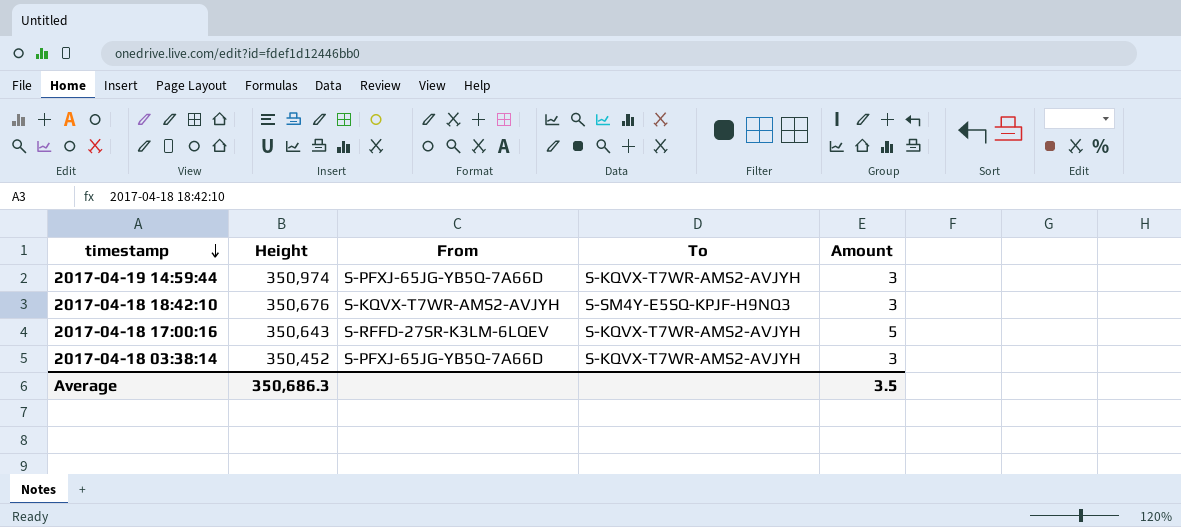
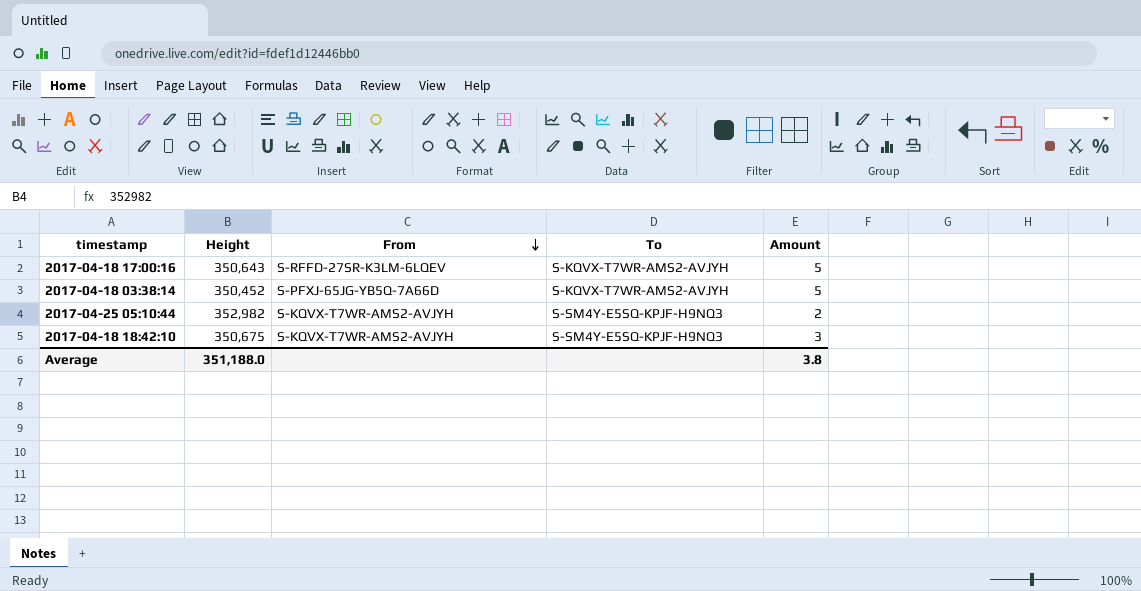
row order: timestamp descending -> From descending
row 2017-04-19 14:59:44: 350,974 | S-PFXJ-65JG-YB5Q-7A66D | S-KQVX-T7WR-AMS2-AVJYH | 3 -> none
2017-04-18 03:38:14 | Amount: 3 -> 5
row 2017-04-25 05:10:44: none -> 352,982 | S-KQVX-T7WR-AMS2-AVJYH | S-SM4Y-E5SQ-KPJF-H9NQ3 | 2
2017-04-18 18:42:10 | Height: 350,676 -> 350,675
Average | Height: 350,686.3 -> 351,188.0
Average | Amount: 3.5 -> 3.8

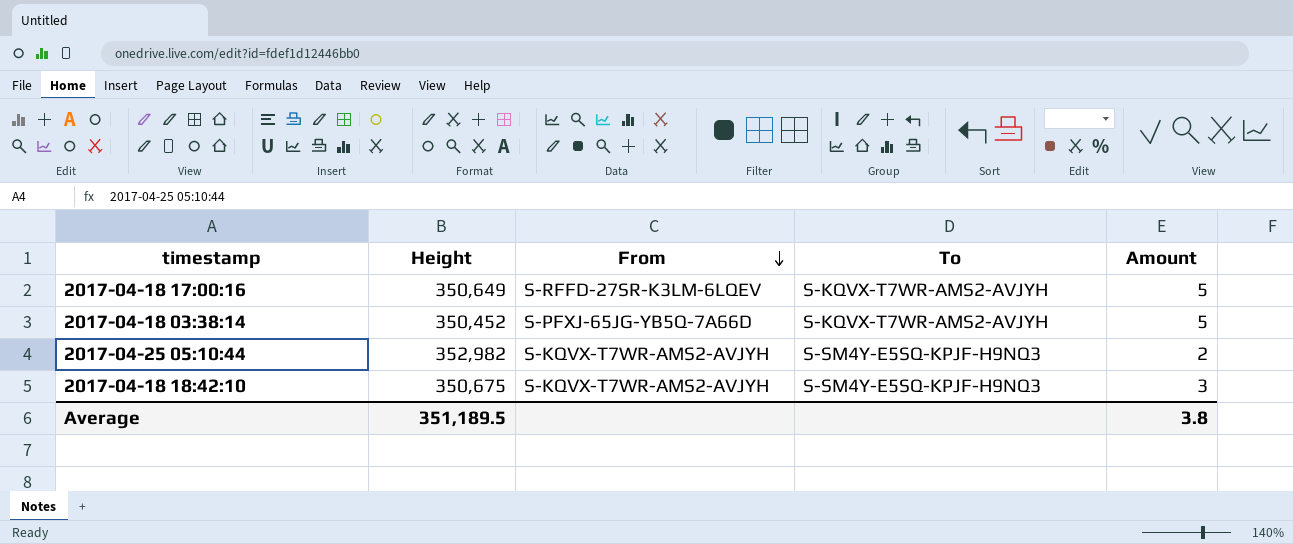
2017-04-18 17:00:16 | Height: 350,643 -> 350,649
Average | Height: 351,188.0 -> 351,189.5

